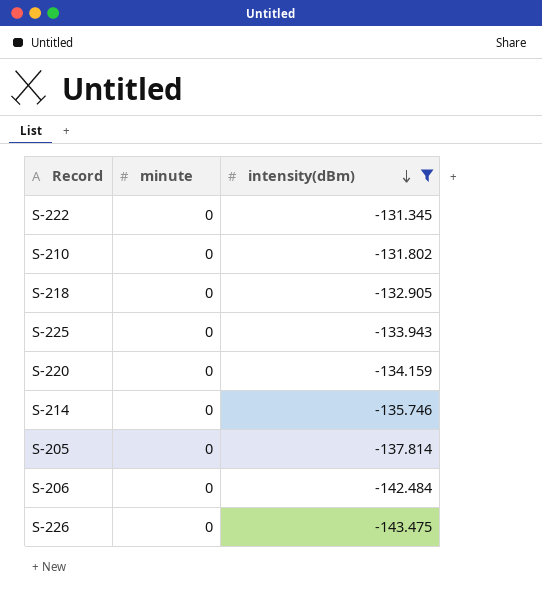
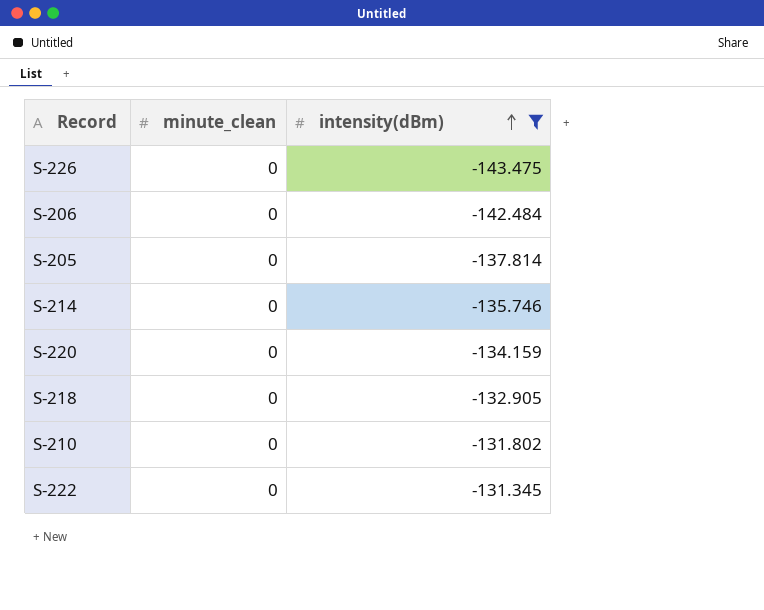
row order: intensity(dBm) descending -> intensity(dBm) ascending
column name: minute -> minute_clean
row S-225: 0 | -133.943 -> none

